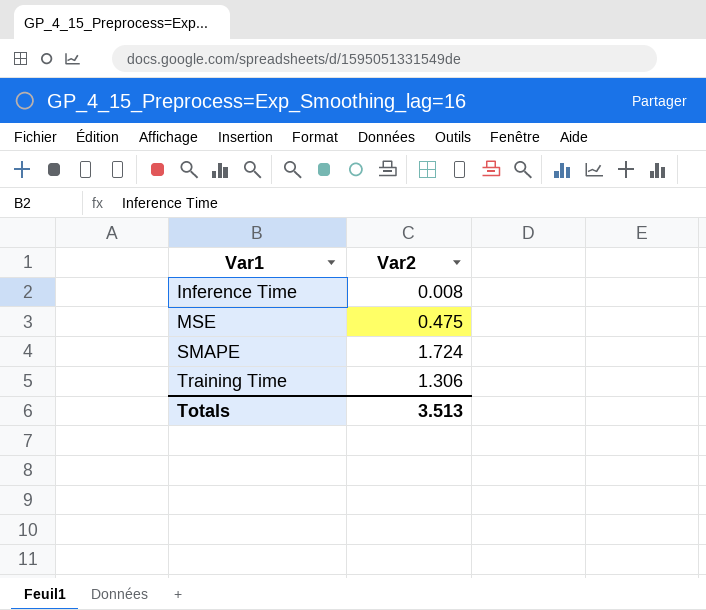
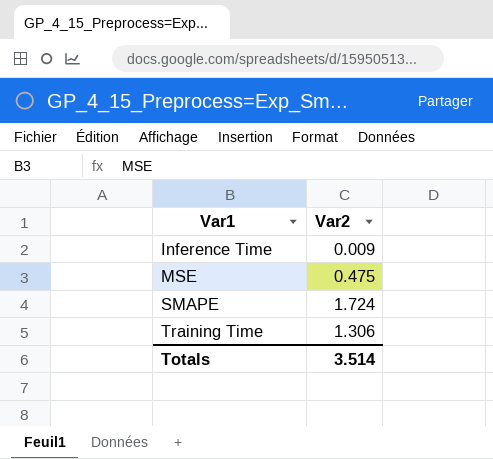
Inference Time | Var2: 0.008 -> 0.009
Totals | Var2: 3.513 -> 3.514

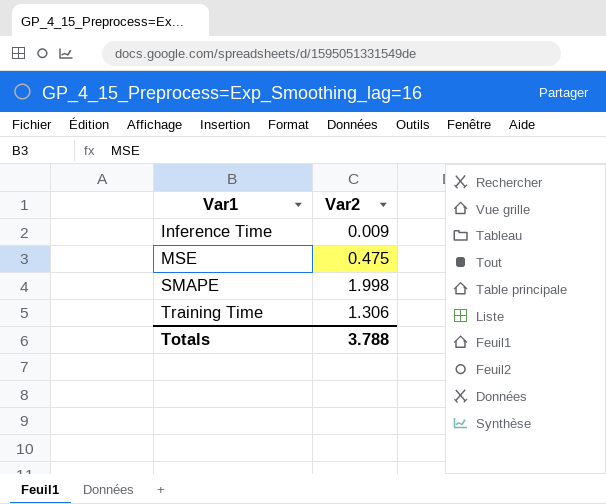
SMAPE | Var2: 1.724 -> 1.998
Totals | Var2: 3.514 -> 3.788

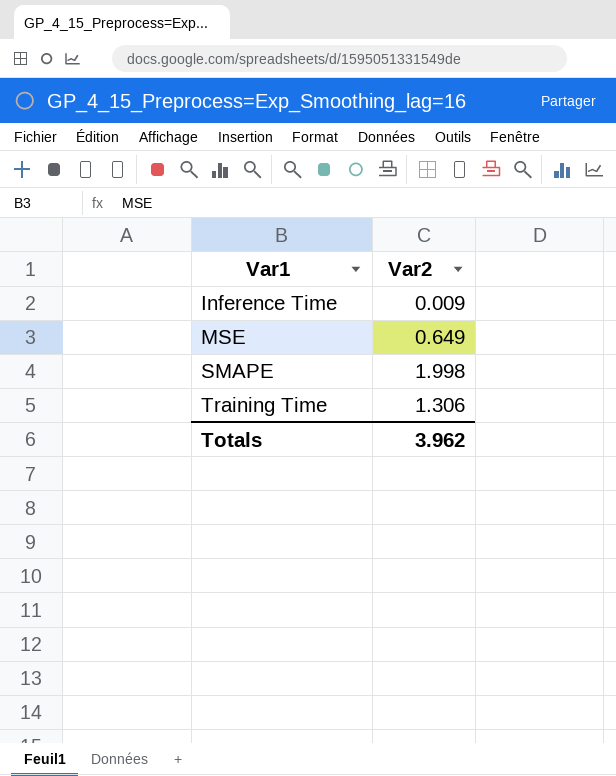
MSE | Var2: 0.475 -> 0.649
Totals | Var2: 3.788 -> 3.962

